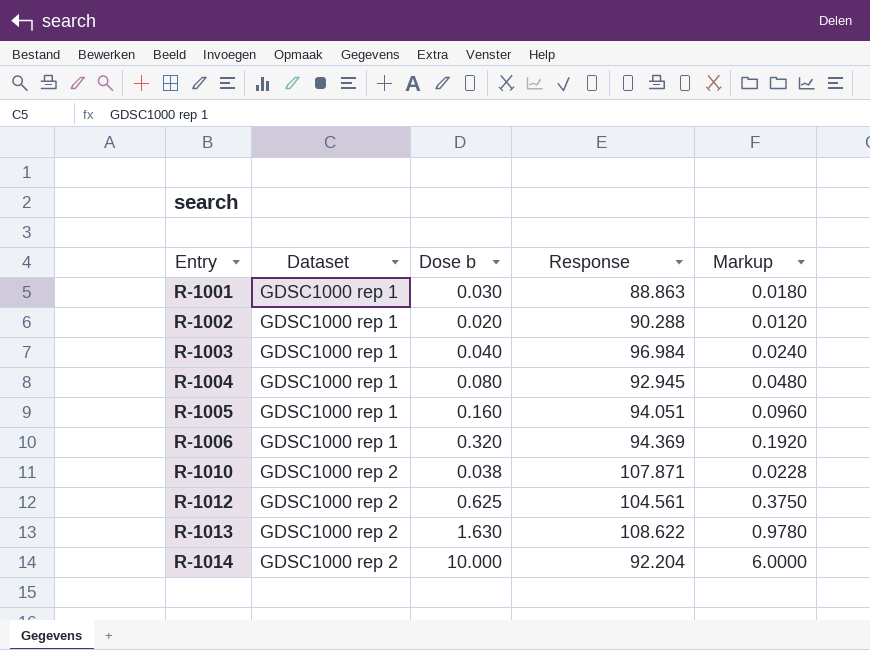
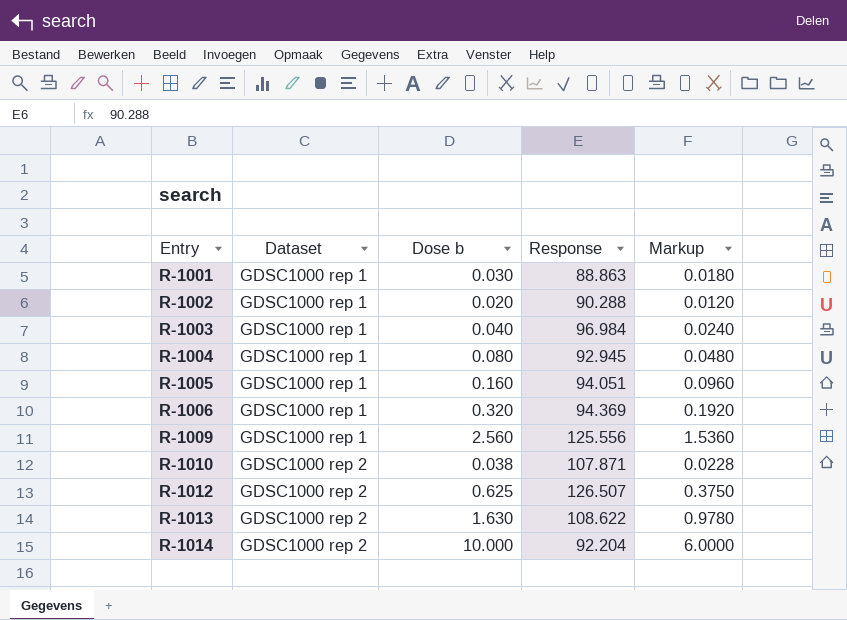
row R-1009: none -> GDSC1000 rep 1 | 2.560 | 125.556 | 1.5360
R-1012 | Response: 104.561 -> 126.507

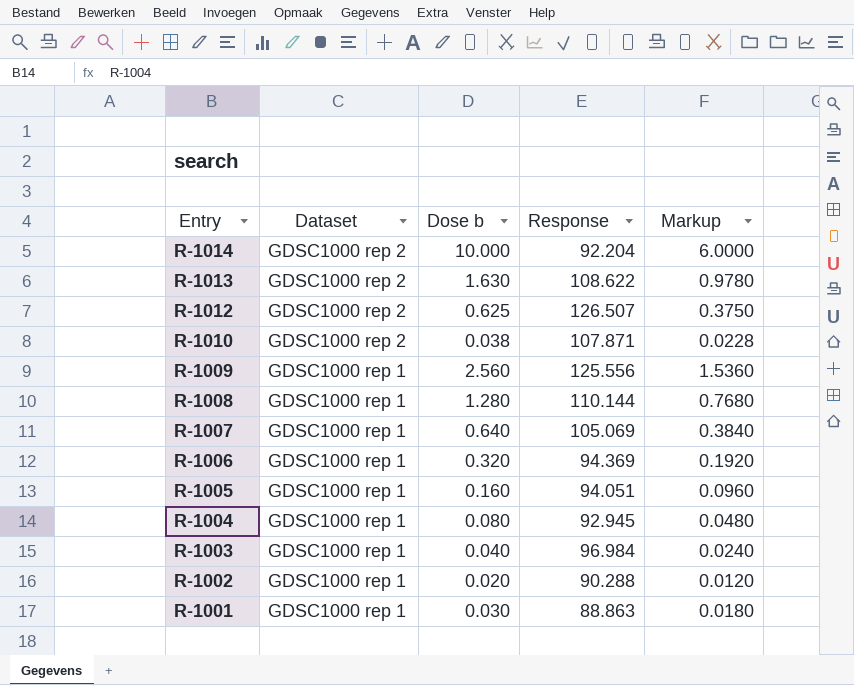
row order: Entry ascending -> Entry descending
row R-1008: none -> GDSC1000 rep 1 | 1.280 | 110.144 | 0.7680
row R-1007: none -> GDSC1000 rep 1 | 0.640 | 105.069 | 0.3840

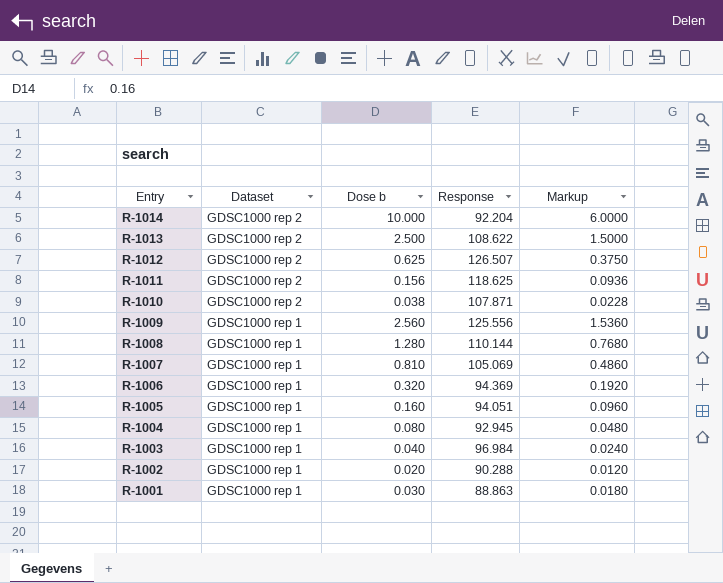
R-1013 | Dose b: 1.630 -> 2.500
R-1013 | Markup: 0.9780 -> 1.5000
row R-1011: none -> GDSC1000 rep 2 | 0.156 | 118.625 | 0.0936
R-1007 | Dose b: 0.640 -> 0.810
R-1007 | Markup: 0.3840 -> 0.4860

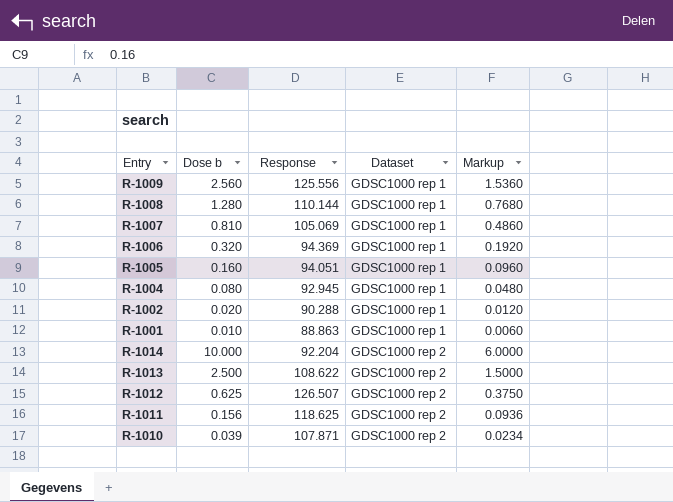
row order: Entry descending -> Dataset ascending
column Dataset | position: 2 -> 4
row R-1003: GDSC1000 rep 1 | 0.040 | 96.984 | 0.0240 -> none
R-1001 | Dose b: 0.030 -> 0.010
R-1001 | Markup: 0.0180 -> 0.0060
R-1010 | Dose b: 0.038 -> 0.039
R-1010 | Markup: 0.0228 -> 0.0234

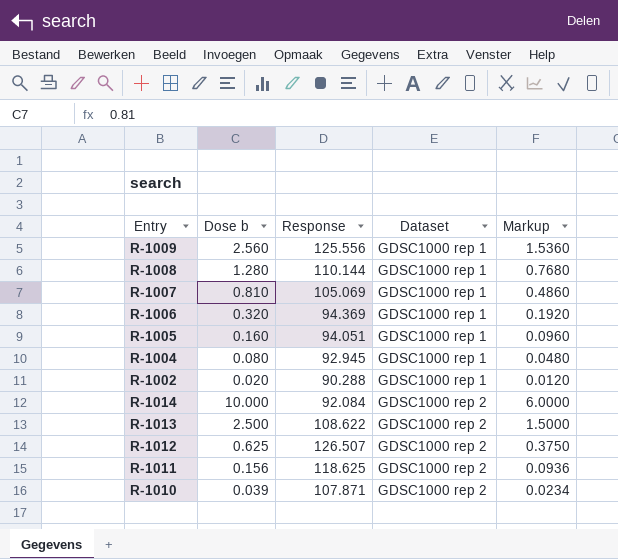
row R-1001: 0.010 | 88.863 | GDSC1000 rep 1 | 0.0060 -> none
R-1014 | Response: 92.204 -> 92.084

